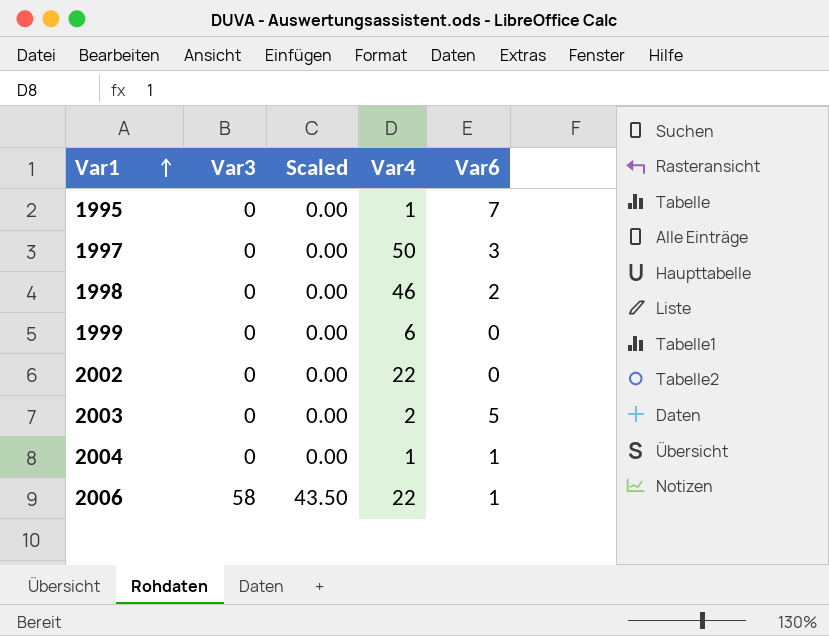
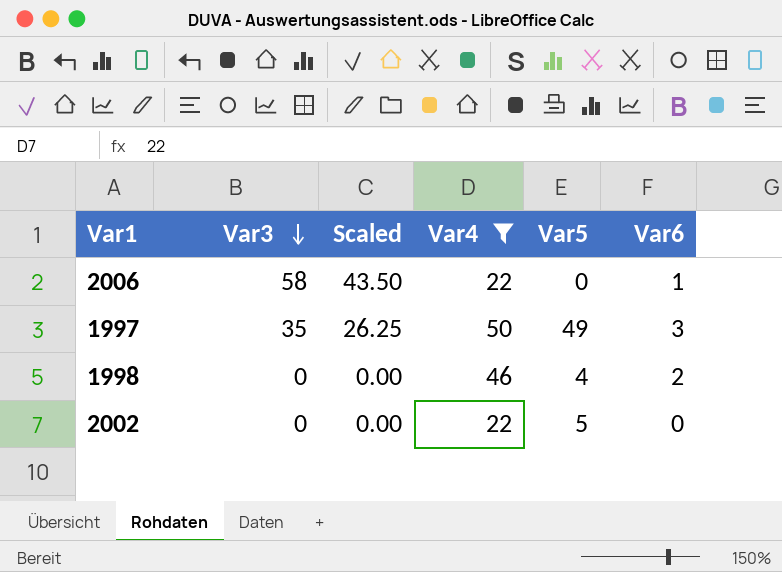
filter: none -> Var4 >= 22
row order: Var1 ascending -> Var3 descending
column Var5 | position: none -> 5
1997 | Var3: 0 -> 35
1997 | Scaled: 0.00 -> 26.25

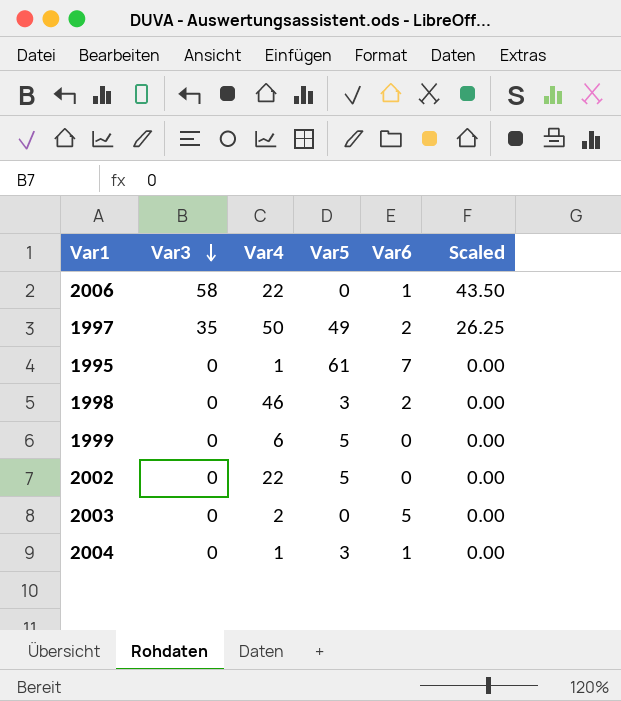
filter: Var4 >= 22 -> none
column Scaled | position: 3 -> 6
1997 | Var6: 3 -> 2
1998 | Var5: 4 -> 3

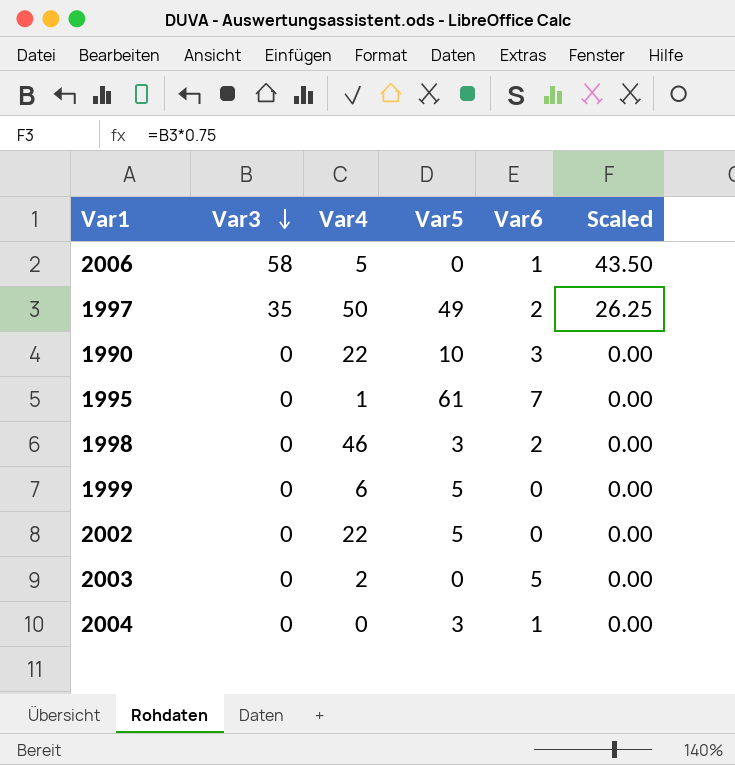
2006 | Var4: 22 -> 5
row 1990: none -> 0 | 22 | 10 | 3 | 0.00
2004 | Var4: 1 -> 0

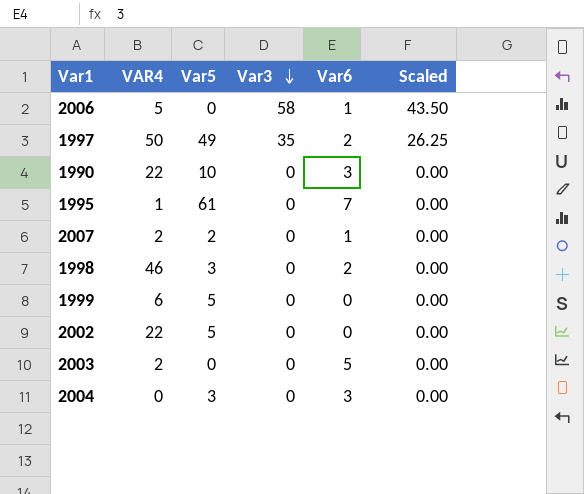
column name: Var4 -> VAR4
column Var3 | position: 2 -> 4
row 2007: none -> 2 | 2 | 0 | 1 | 0.00
2004 | Var6: 1 -> 3

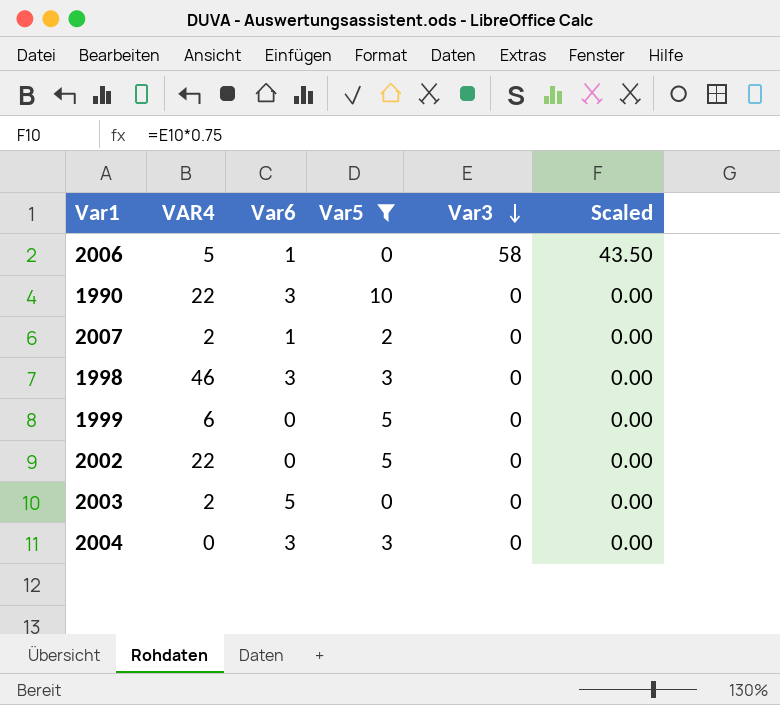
filter: none -> Var5 <= 10
column Var6 | position: 5 -> 3
1998 | Var6: 2 -> 3

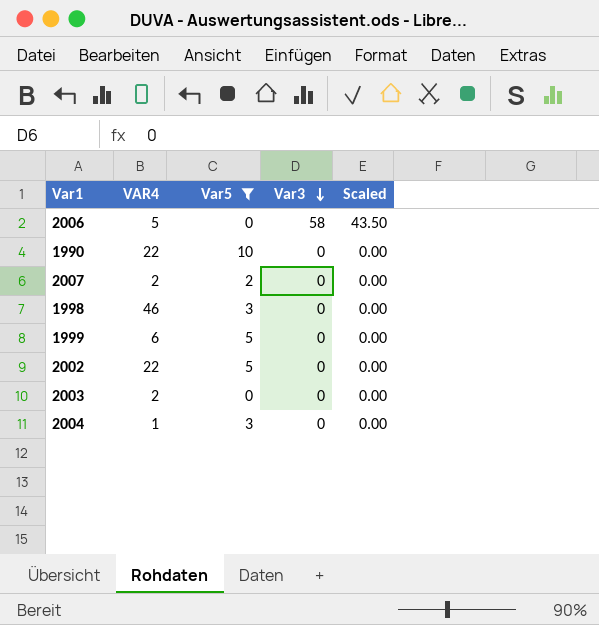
column Var6 | position: 3 -> none
2004 | VAR4: 0 -> 1

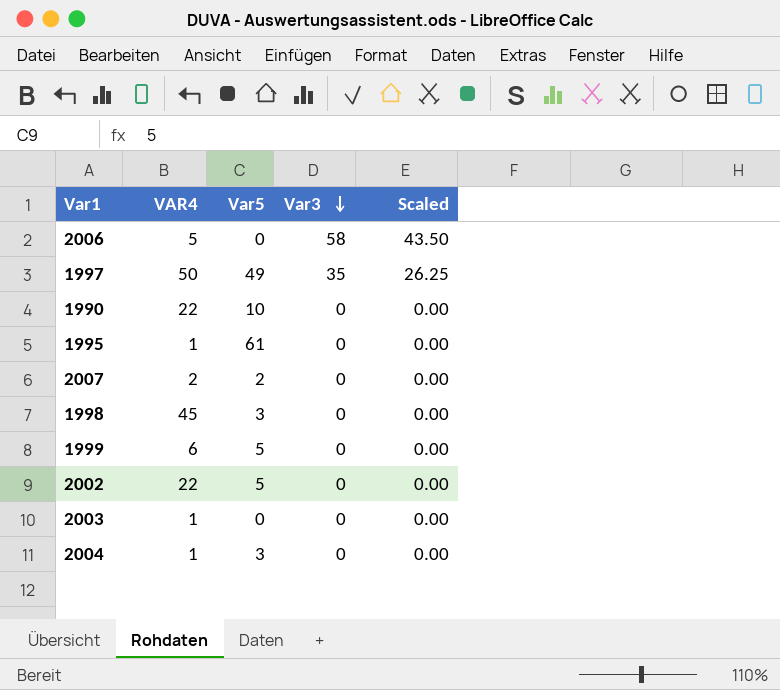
filter: Var5 <= 10 -> none
1998 | VAR4: 46 -> 45
2003 | VAR4: 2 -> 1

